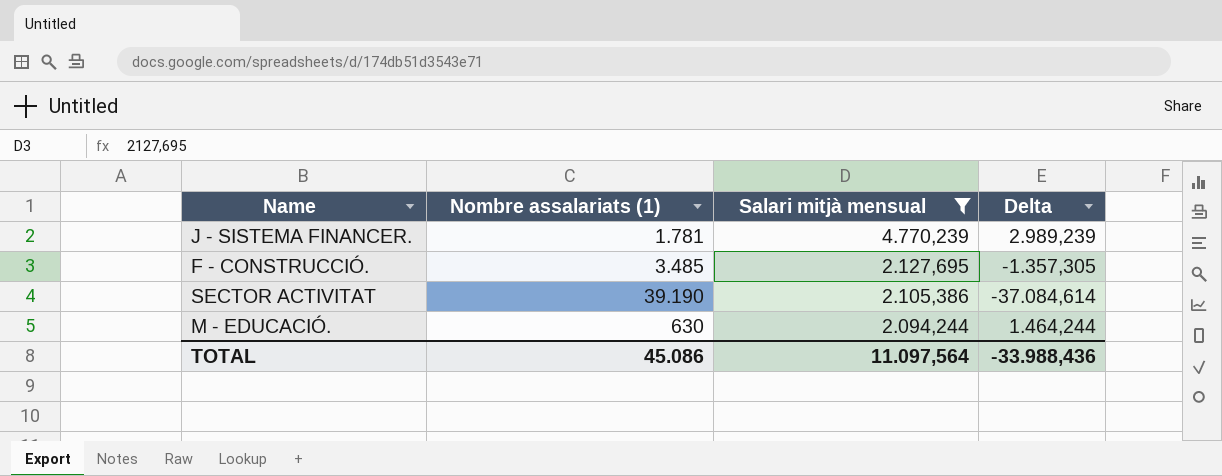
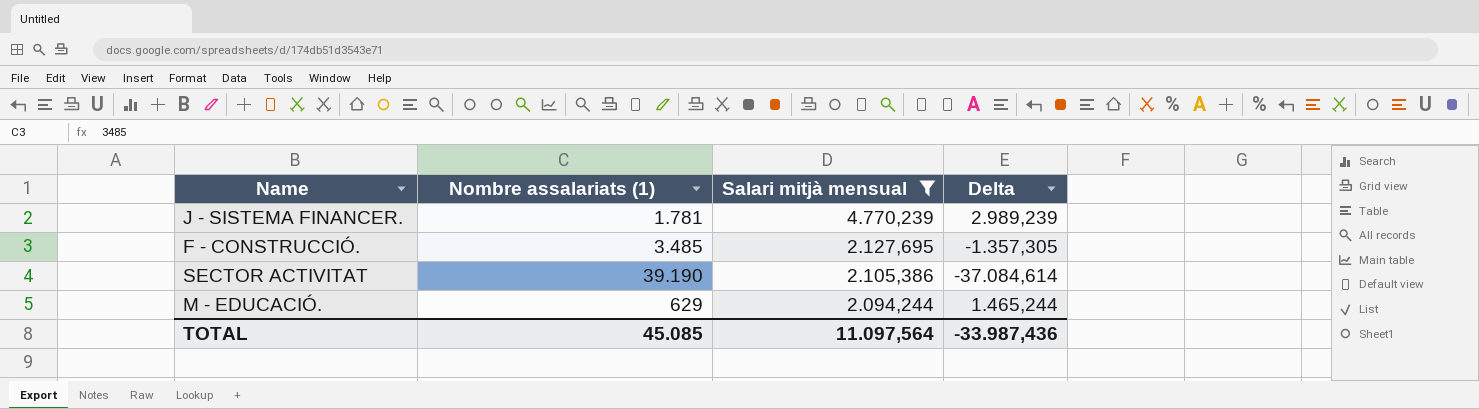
M - EDUCACIÓ. | Nombre assalariats (1): 630 -> 629
M - EDUCACIÓ. | Delta: 1.464,244 -> 1.465,244
TOTAL | Nombre assalariats (1): 45.086 -> 45.085
TOTAL | Delta: -33.988,436 -> -33.987,436

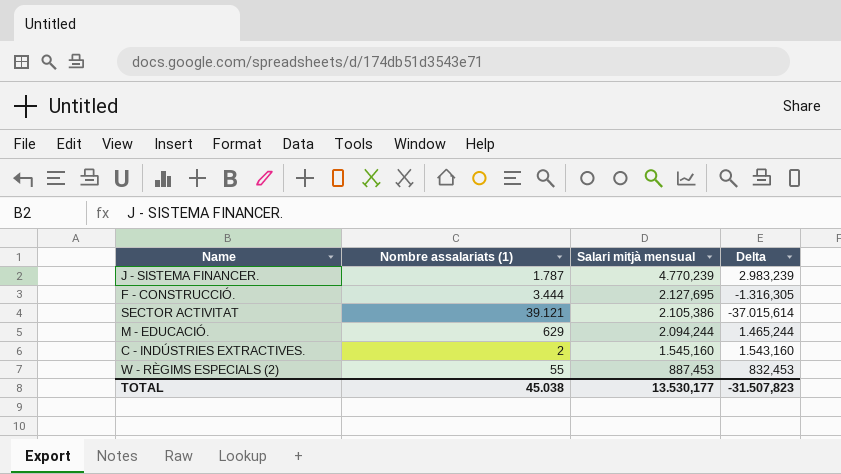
filter: Salari mitjà mensual >= 2.094,244 -> none
J - SISTEMA FINANCER. | Nombre assalariats (1): 1.781 -> 1.787
J - SISTEMA FINANCER. | Delta: 2.989,239 -> 2.983,239
F - CONSTRUCCIÓ. | Nombre assalariats (1): 3.485 -> 3.444
F - CONSTRUCCIÓ. | Delta: -1.357,305 -> -1.316,305
SECTOR ACTIVITAT | Nombre assalariats (1): 39.190 -> 39.121
SECTOR ACTIVITAT | Delta: -37.084,614 -> -37.015,614
TOTAL | Nombre assalariats (1): 45.085 -> 45.038
TOTAL | Salari mitjà mensual: 11.097,564 -> 13.530,177
TOTAL | Delta: -33.987,436 -> -31.507,823

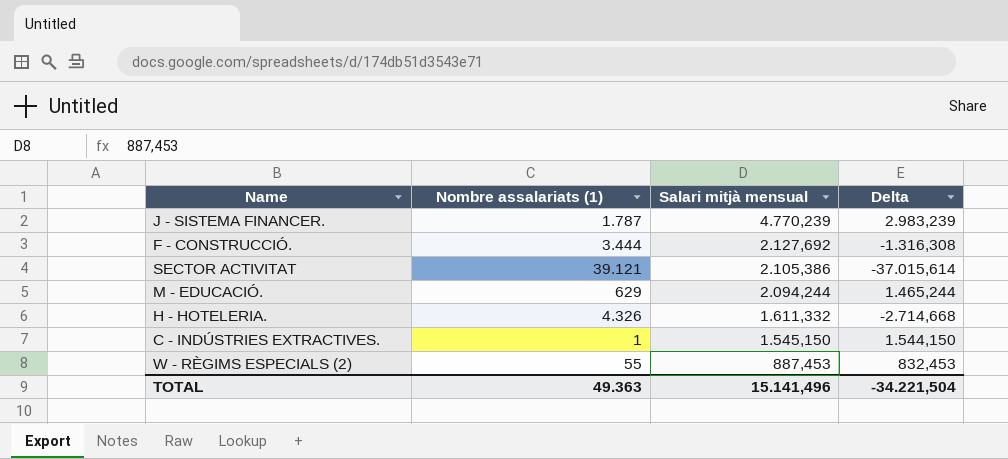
F - CONSTRUCCIÓ. | Salari mitjà mensual: 2.127,695 -> 2.127,692
F - CONSTRUCCIÓ. | Delta: -1.316,305 -> -1.316,308
row H - HOTELERIA.: none -> 4.326 | 1.611,332 | -2.714,668
C - INDÚSTRIES EXTRACTIVES. | Nombre assalariats (1): 2 -> 1
C - INDÚSTRIES EXTRACTIVES. | Salari mitjà mensual: 1.545,160 -> 1.545,150
C - INDÚSTRIES EXTRACTIVES. | Delta: 1.543,160 -> 1.544,150
TOTAL | Nombre assalariats (1): 45.038 -> 49.363
TOTAL | Salari mitjà mensual: 13.530,177 -> 15.141,496
TOTAL | Delta: -31.507,823 -> -34.221,504

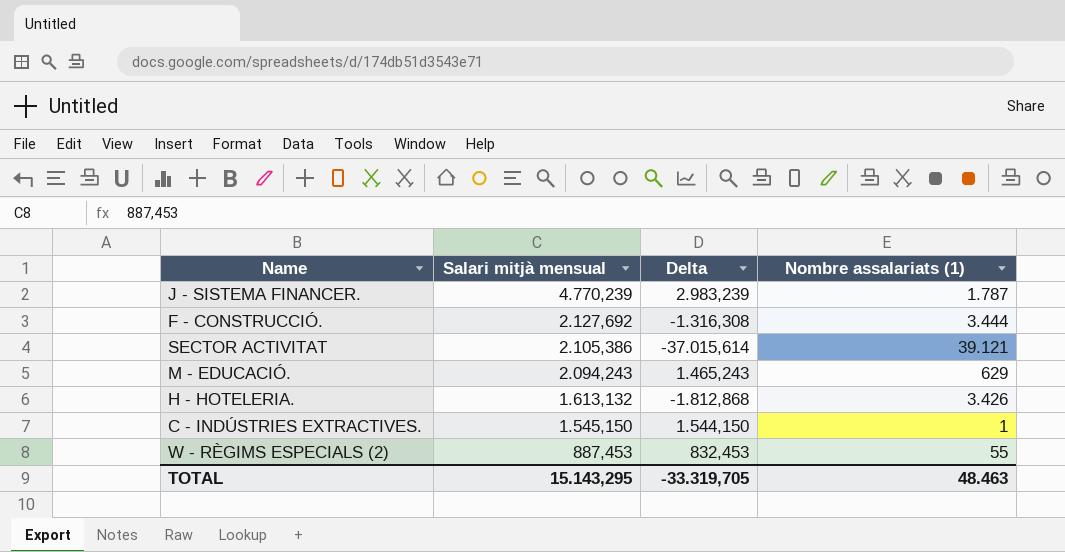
column Nombre assalariats (1) | position: 2 -> 4
M - EDUCACIÓ. | Salari mitjà mensual: 2.094,244 -> 2.094,243
M - EDUCACIÓ. | Delta: 1.465,244 -> 1.465,243
H - HOTELERIA. | Salari mitjà mensual: 1.611,332 -> 1.613,132
H - HOTELERIA. | Delta: -2.714,668 -> -1.812,868
H - HOTELERIA. | Nombre assalariats (1): 4.326 -> 3.426
TOTAL | Salari mitjà mensual: 15.141,496 -> 15.143,295
TOTAL | Delta: -34.221,504 -> -33.319,705
TOTAL | Nombre assalariats (1): 49.363 -> 48.463

